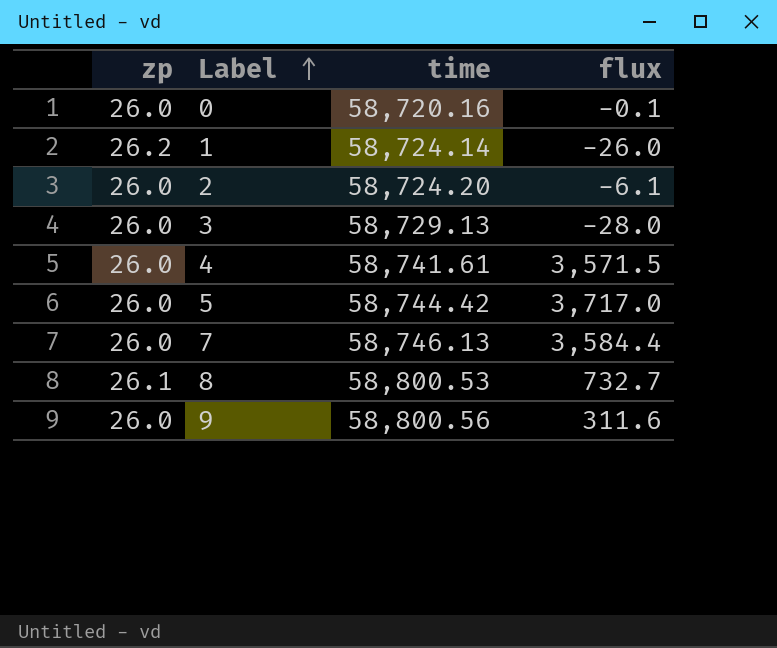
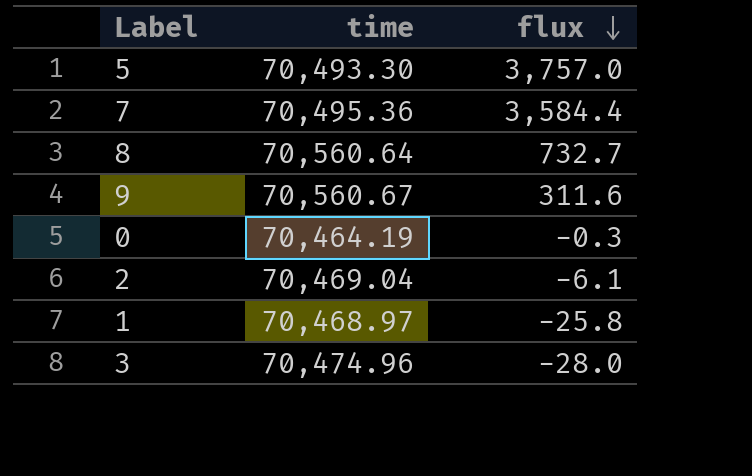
row order: Label ascending -> flux descending
column zp | position: 1 -> none
row 4: 26.0 | 58,741.61 | 3,571.5 -> none
5 | time: 58,744.42 -> 70,493.30
5 | flux: 3,717.0 -> 3,757.0
7 | time: 58,746.13 -> 70,495.36
8 | time: 58,800.53 -> 70,560.64
9 | time: 58,800.56 -> 70,560.67
0 | time: 58,720.16 -> 70,464.19
0 | flux: -0.1 -> -0.3
2 | time: 58,724.20 -> 70,469.04
1 | time: 58,724.14 -> 70,468.97
1 | flux: -26.0 -> -25.8
3 | time: 58,729.13 -> 70,474.96

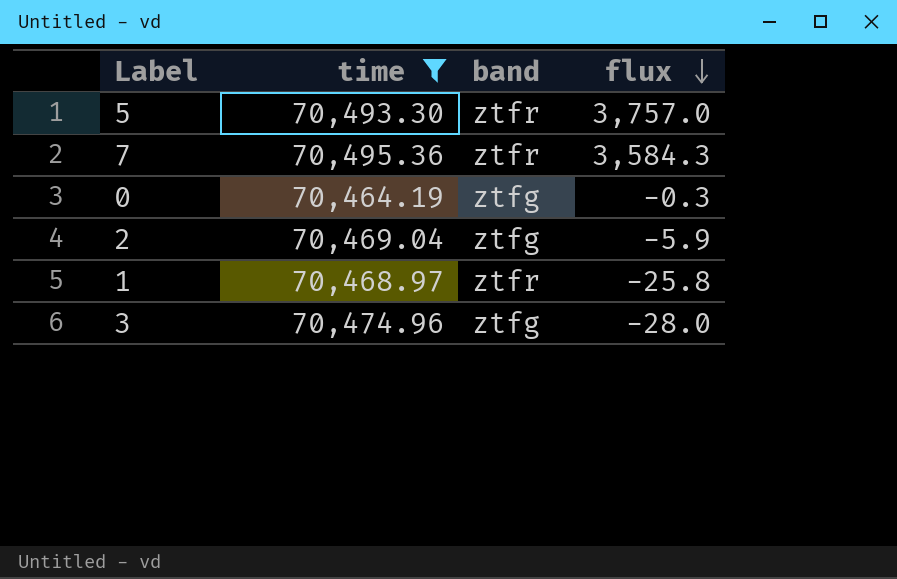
filter: none -> time <= 70,495.36
column band | position: none -> 3
7 | flux: 3,584.4 -> 3,584.3
2 | flux: -6.1 -> -5.9

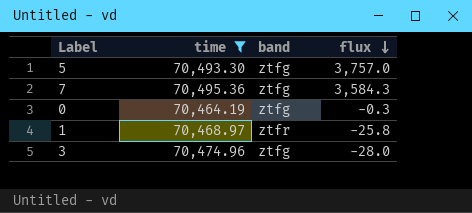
row 2: 70,469.04 | ztfg | -5.9 -> none
5 | band: ztfr -> ztfg
7 | band: ztfr -> ztfg

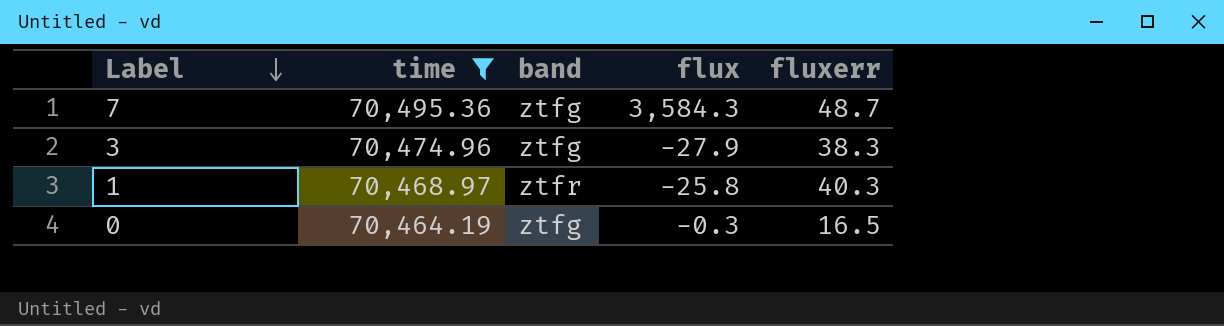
row order: flux descending -> Label descending
column fluxerr | position: none -> 5
row 5: 70,493.30 | ztfg | 3,757.0 -> none
3 | flux: -28.0 -> -27.9

